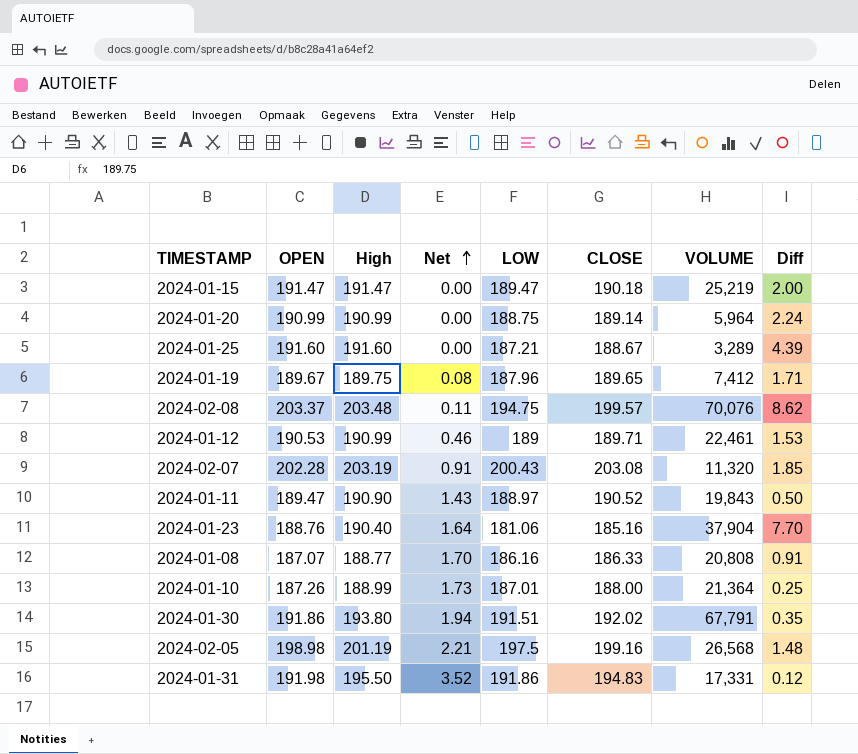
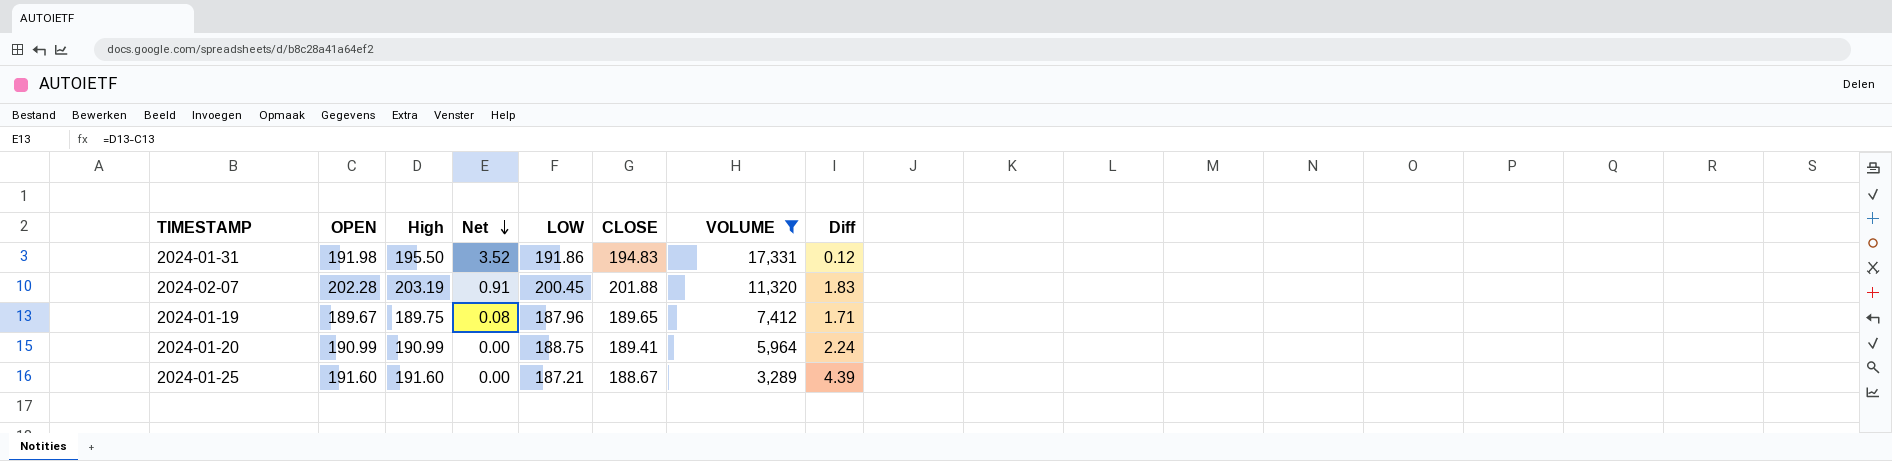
filter: none -> VOLUME <= 17,331
row order: Net ascending -> Net descending
2024-02-07 | LOW: 200.43 -> 200.45
2024-02-07 | CLOSE: 203.08 -> 201.88
2024-02-07 | Diff: 1.85 -> 1.83
2024-01-20 | CLOSE: 189.14 -> 189.41

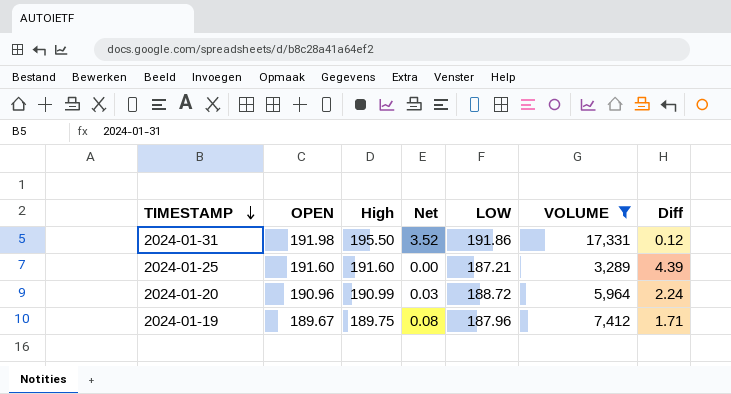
row order: Net descending -> TIMESTAMP descending
column CLOSE | position: 6 -> none
row 2024-02-07: 202.28 | 203.19 | 0.91 | 200.45 | 201.88 | 11,320 | 1.83 -> none
2024-01-20 | OPEN: 190.99 -> 190.96
2024-01-20 | Net: 0.00 -> 0.03
2024-01-20 | LOW: 188.75 -> 188.72

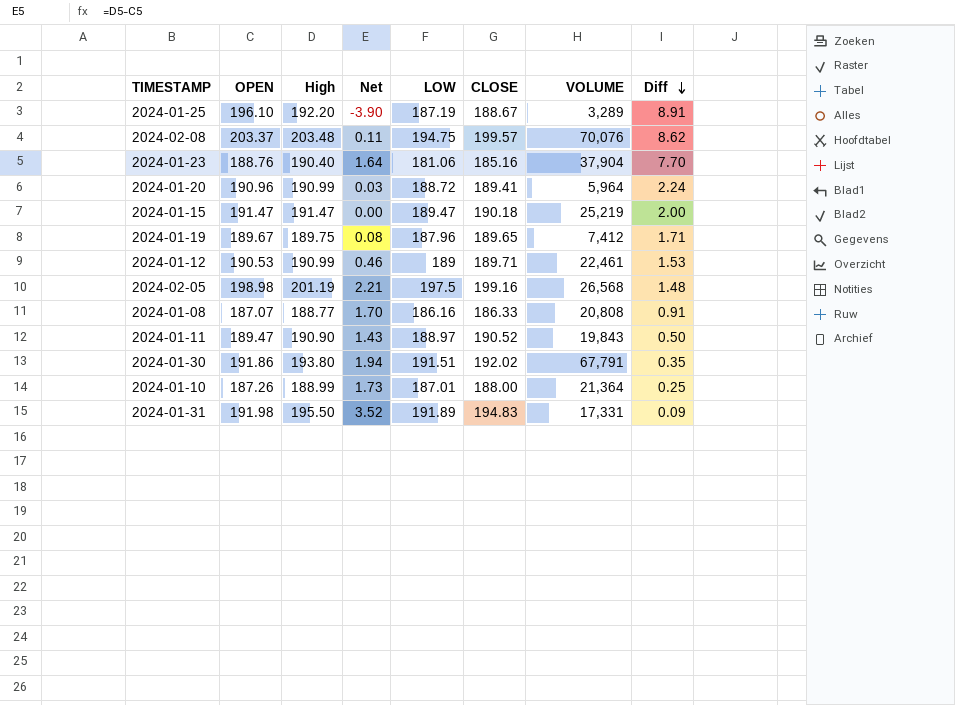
filter: VOLUME <= 17,331 -> none
row order: TIMESTAMP descending -> Diff descending
column CLOSE | position: none -> 6
2024-01-25 | OPEN: 191.60 -> 196.10
2024-01-25 | High: 191.60 -> 192.20
2024-01-25 | Net: 0.00 -> -3.90
2024-01-25 | LOW: 187.21 -> 187.19
2024-01-25 | Diff: 4.39 -> 8.91
2024-01-31 | LOW: 191.86 -> 191.89
2024-01-31 | Diff: 0.12 -> 0.09

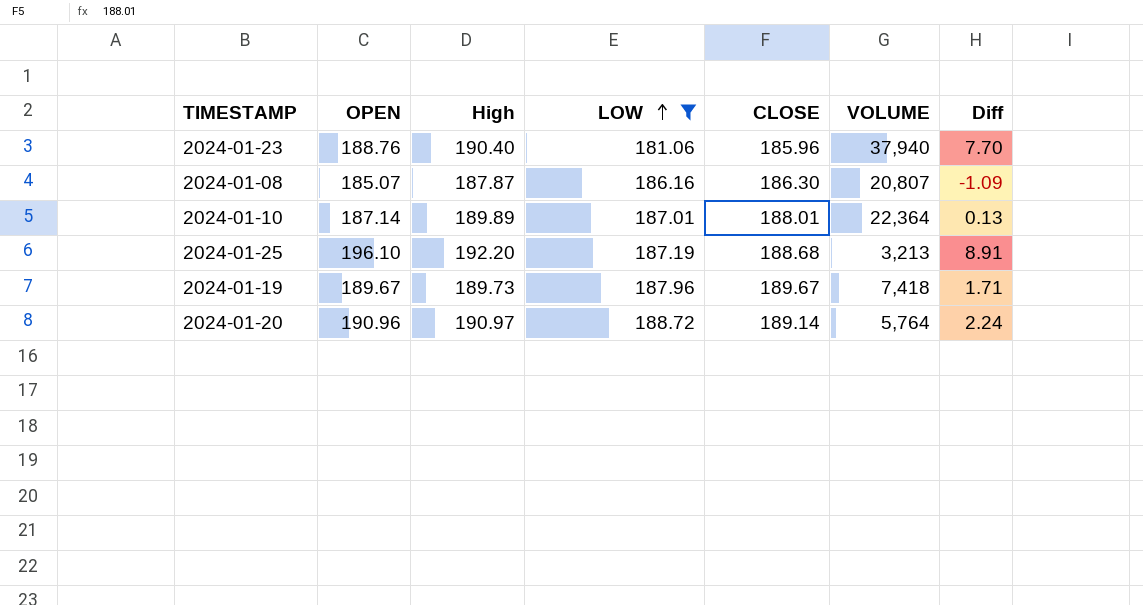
filter: none -> LOW <= 188.72
row order: Diff descending -> LOW ascending
column Net | formula: [High] - [OPEN] -> none
2024-01-23 | CLOSE: 185.16 -> 185.96
2024-01-23 | VOLUME: 37,904 -> 37,940
2024-01-08 | OPEN: 187.07 -> 185.07
2024-01-08 | High: 188.77 -> 187.87
2024-01-08 | CLOSE: 186.33 -> 186.30
2024-01-08 | VOLUME: 20,808 -> 20,807
2024-01-08 | Diff: 0.91 -> -1.09
2024-01-10 | OPEN: 187.26 -> 187.14
2024-01-10 | High: 188.99 -> 189.89
2024-01-10 | CLOSE: 188.00 -> 188.01
2024-01-10 | VOLUME: 21,364 -> 22,364
2024-01-10 | Diff: 0.25 -> 0.13
2024-01-25 | CLOSE: 188.67 -> 188.68
2024-01-25 | VOLUME: 3,289 -> 3,213
2024-01-19 | High: 189.75 -> 189.73
2024-01-19 | CLOSE: 189.65 -> 189.67
2024-01-19 | VOLUME: 7,412 -> 7,418
2024-01-20 | High: 190.99 -> 190.97
2024-01-20 | CLOSE: 189.41 -> 189.14
2024-01-20 | VOLUME: 5,964 -> 5,764

